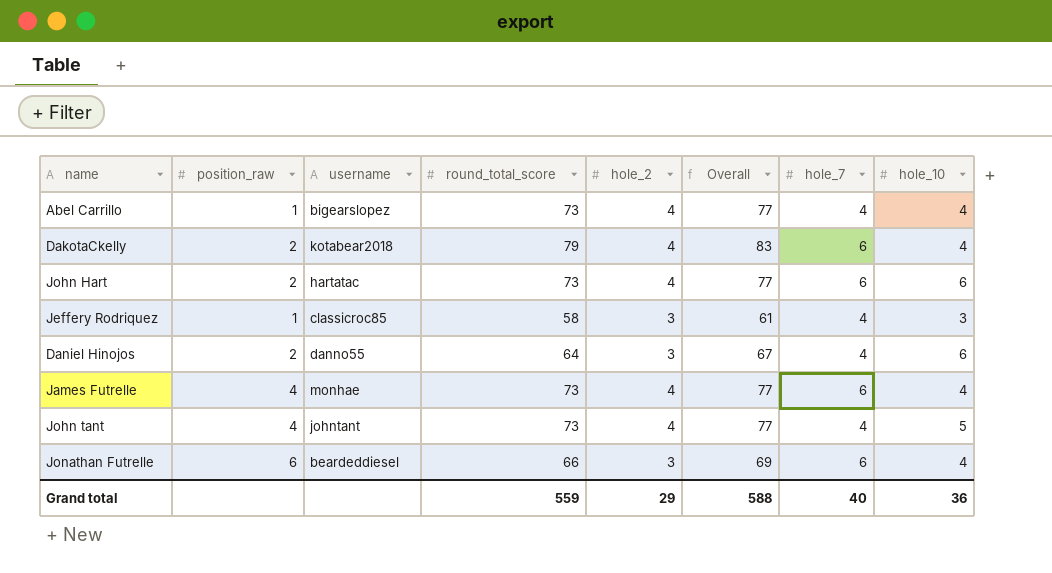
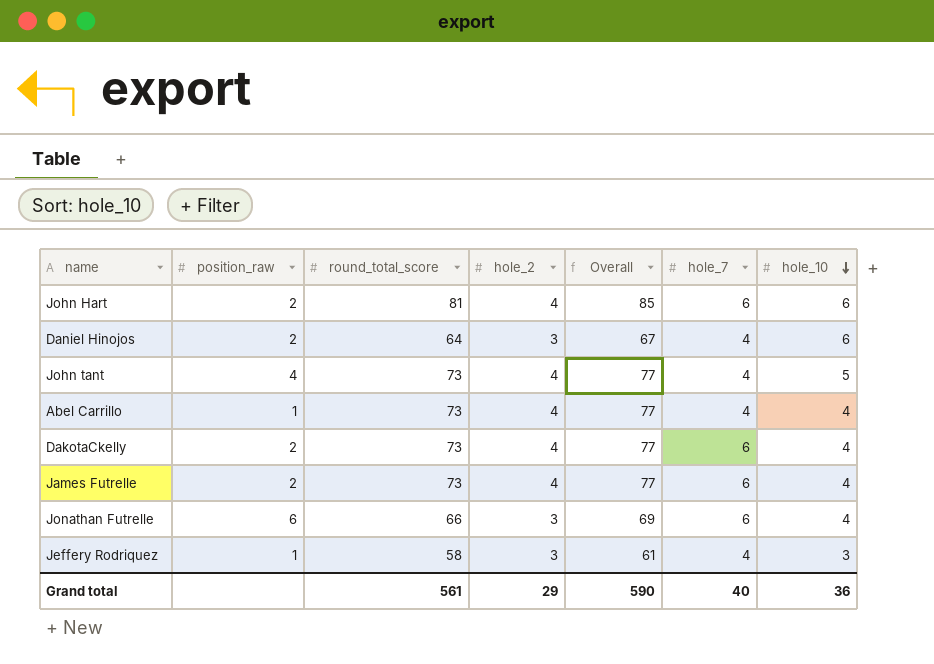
row order: none -> hole_10 descending
column username | position: 3 -> none
John Hart | round_total_score: 73 -> 81
John Hart | Overall: 77 -> 85
DakotaCkelly | round_total_score: 79 -> 73
DakotaCkelly | Overall: 83 -> 77
James Futrelle | position_raw: 4 -> 2
Grand total | round_total_score: 559 -> 561
Grand total | Overall: 588 -> 590

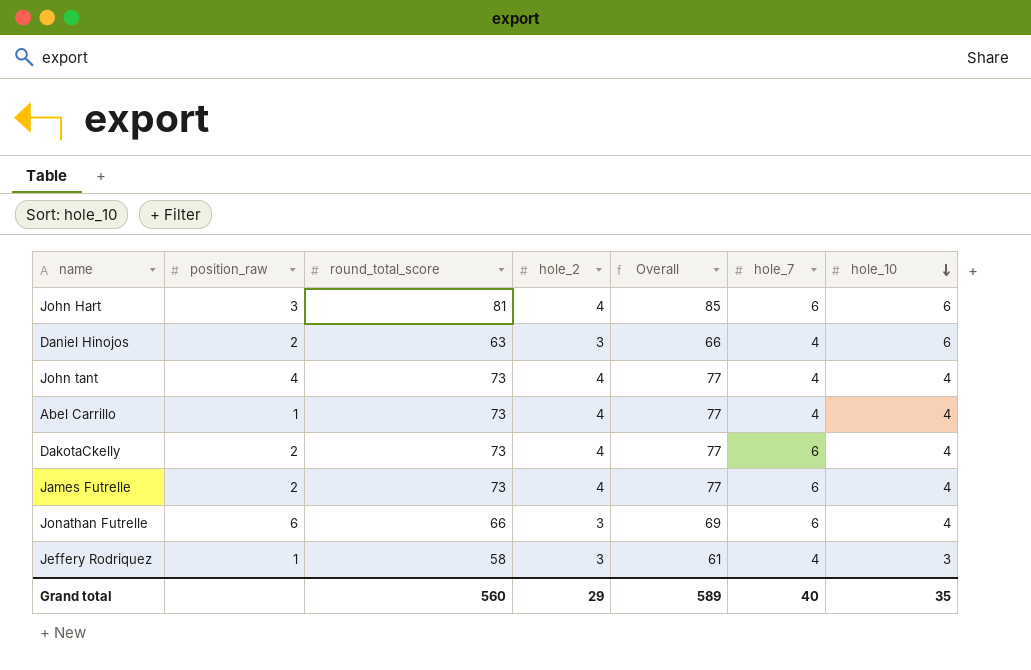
John Hart | position_raw: 2 -> 3
Daniel Hinojos | round_total_score: 64 -> 63
Daniel Hinojos | Overall: 67 -> 66
John tant | hole_10: 5 -> 4
Grand total | round_total_score: 561 -> 560
Grand total | Overall: 590 -> 589
Grand total | hole_10: 36 -> 35

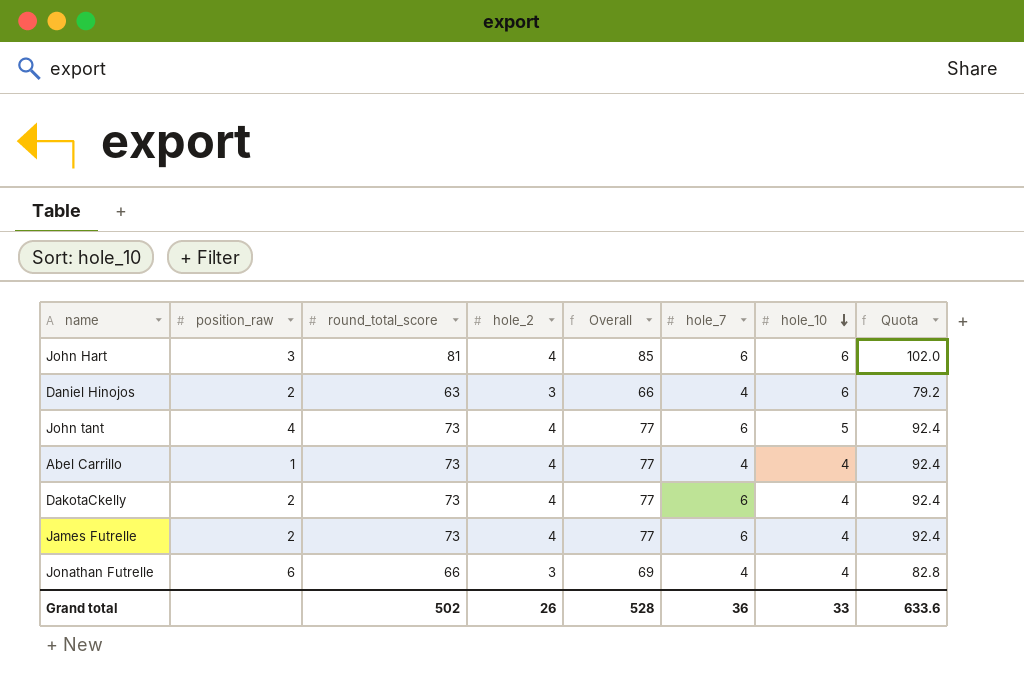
column Quota | formula: none -> [Overall] * 1.2
row Jeffery Rodriquez: 1 | 58 | 3 | 61 | 4 | 3 -> none
John tant | hole_7: 4 -> 6
John tant | hole_10: 4 -> 5
Jonathan Futrelle | hole_7: 6 -> 4
Grand total | round_total_score: 560 -> 502
Grand total | hole_2: 29 -> 26
Grand total | Overall: 589 -> 528
Grand total | hole_7: 40 -> 36
Grand total | hole_10: 35 -> 33

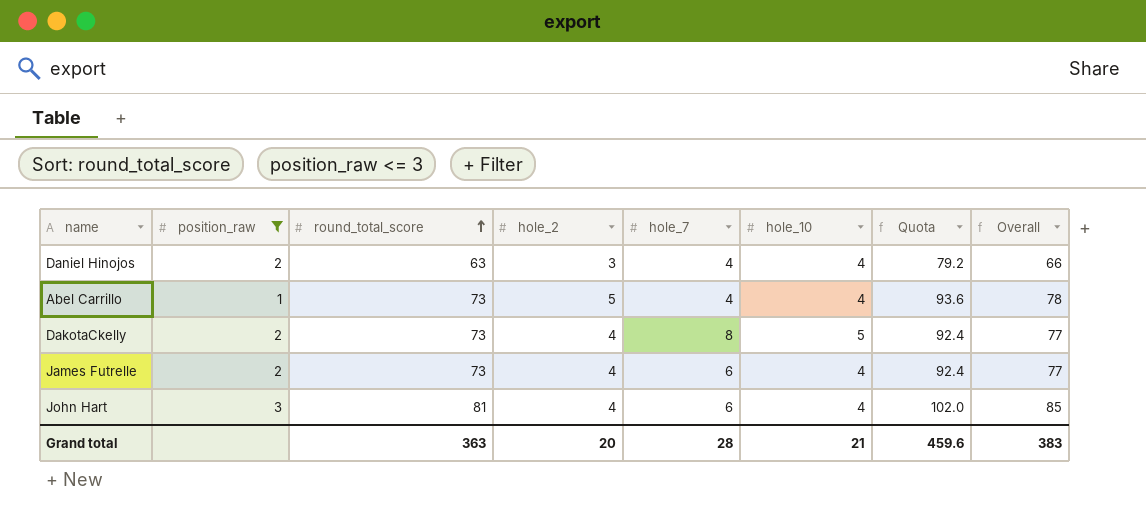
filter: none -> position_raw <= 3
row order: hole_10 descending -> round_total_score ascending
column Overall | position: 5 -> 8
Daniel Hinojos | hole_10: 6 -> 4
Abel Carrillo | hole_2: 4 -> 5
Abel Carrillo | Quota: 92.4 -> 93.6
Abel Carrillo | Overall: 77 -> 78
DakotaCkelly | hole_7: 6 -> 8
DakotaCkelly | hole_10: 4 -> 5
John Hart | hole_10: 6 -> 4
Grand total | round_total_score: 502 -> 363
Grand total | hole_2: 26 -> 20
Grand total | hole_7: 36 -> 28
Grand total | hole_10: 33 -> 21
Grand total | Quota: 633.6 -> 459.6
Grand total | Overall: 528 -> 383

